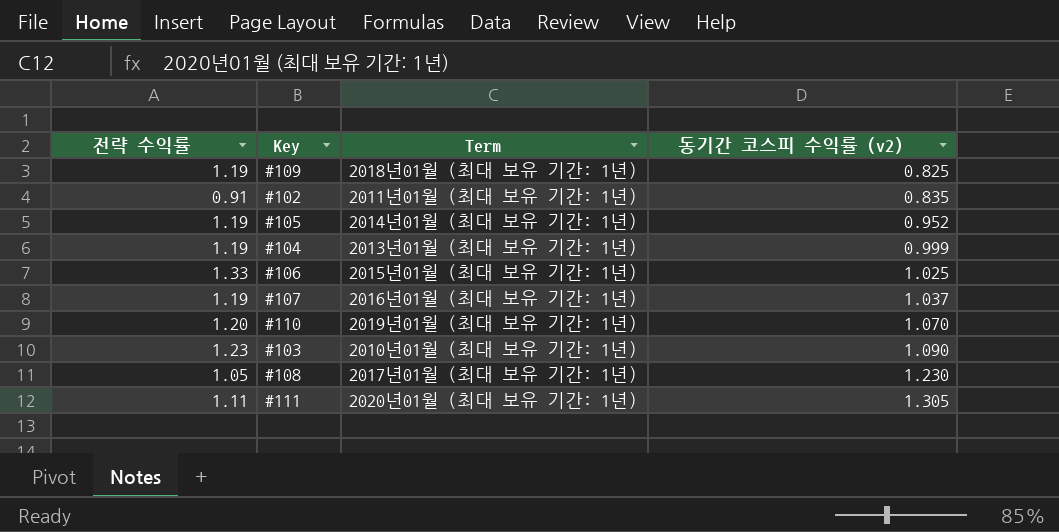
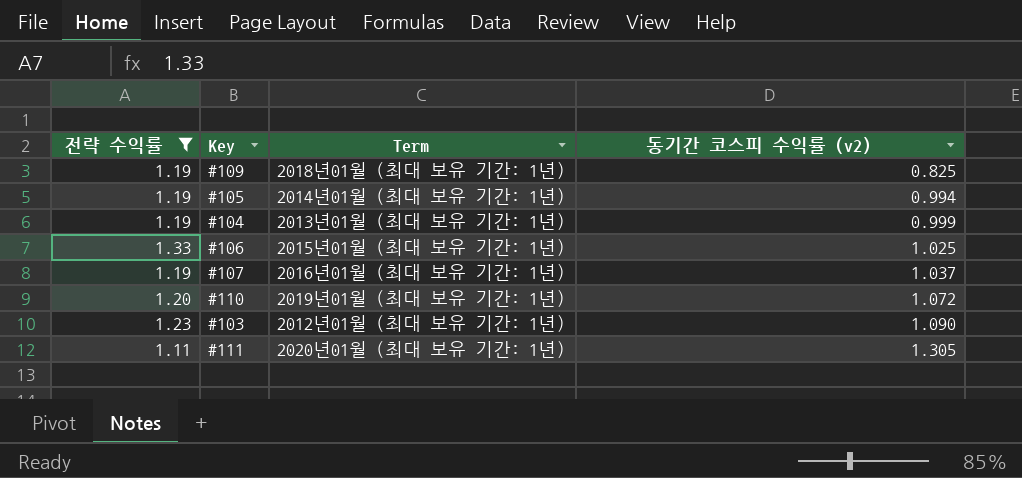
filter: none -> 전략 수익률 >= 1.11
#105 | 동기간 코스피 수익률 (v2): 0.952 -> 0.994
#110 | 동기간 코스피 수익률 (v2): 1.070 -> 1.072
#103 | Term: 2010년01월 (최대 보유 기간: 1년) -> 2012년01월 (최대 보유 기간: 1년)

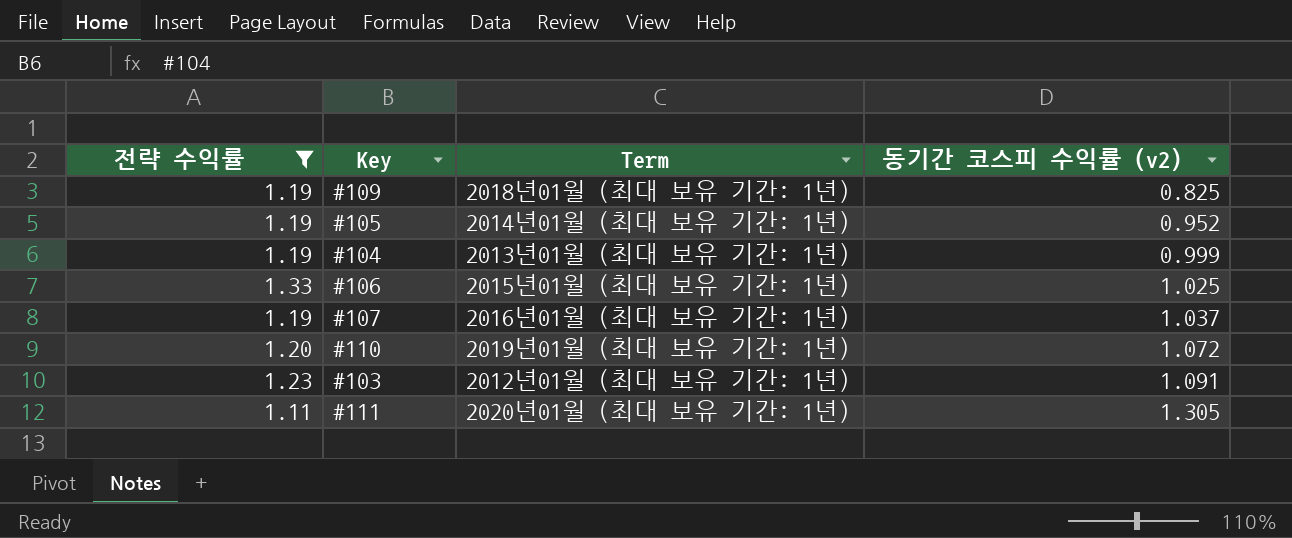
#105 | 동기간 코스피 수익률 (v2): 0.994 -> 0.952
#103 | 동기간 코스피 수익률 (v2): 1.090 -> 1.091

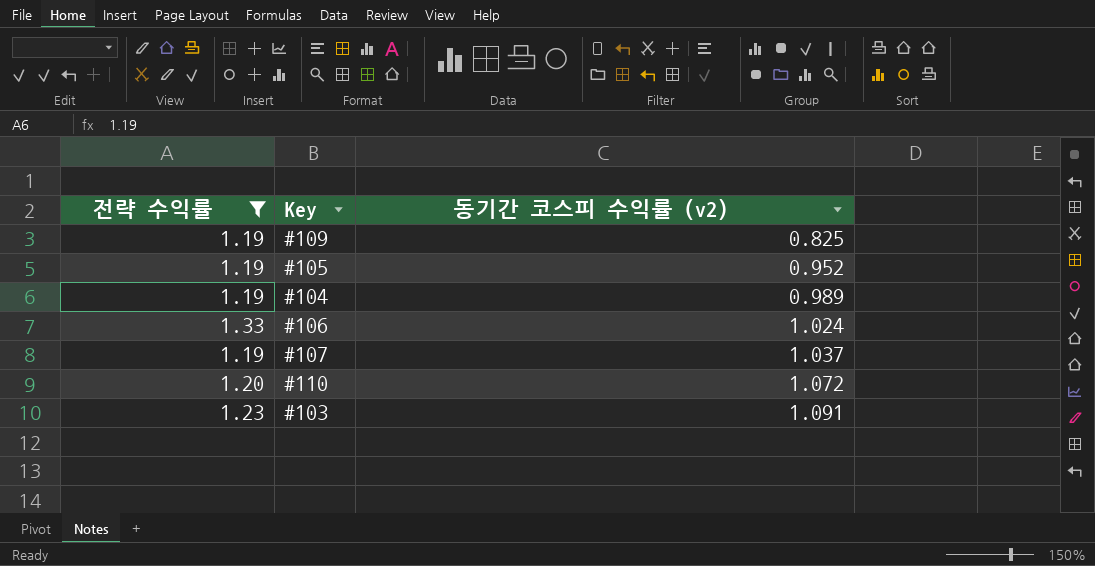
column Term | position: 3 -> none
row #111: 1.11 | 2020년01월 (최대 보유 기간: 1년) | 1.305 -> none
#104 | 동기간 코스피 수익률 (v2): 0.999 -> 0.989
#106 | 동기간 코스피 수익률 (v2): 1.025 -> 1.024

